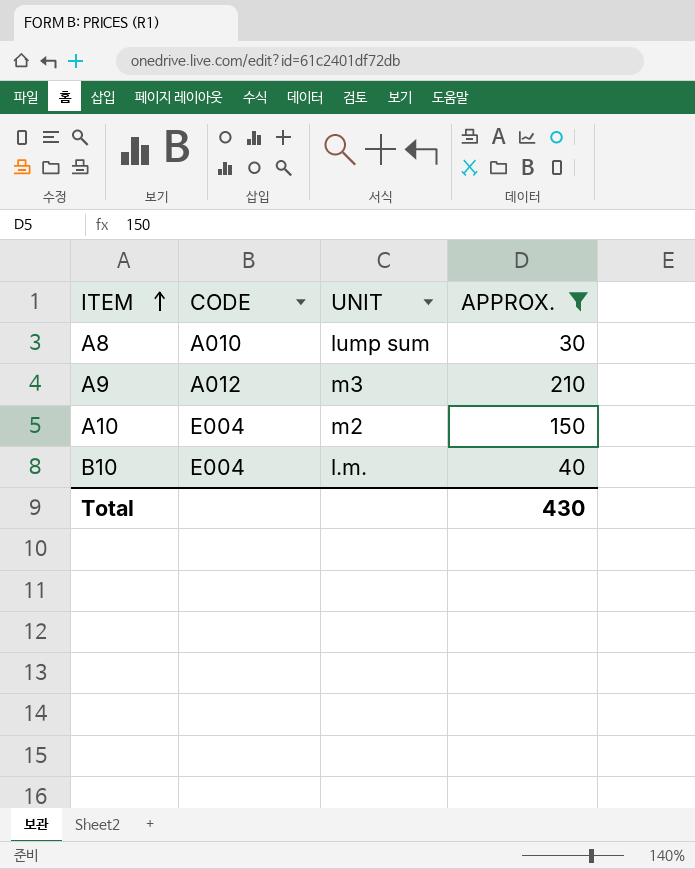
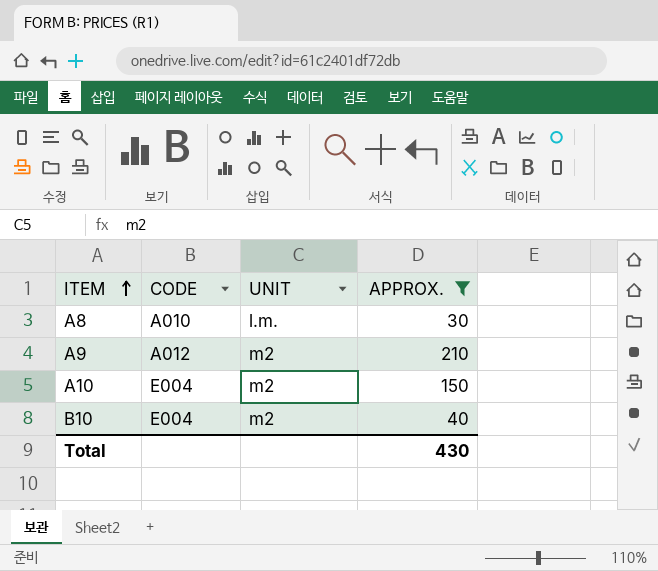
A8 | UNIT: lump sum -> l.m.
A9 | UNIT: m3 -> m2
B10 | UNIT: l.m. -> m2

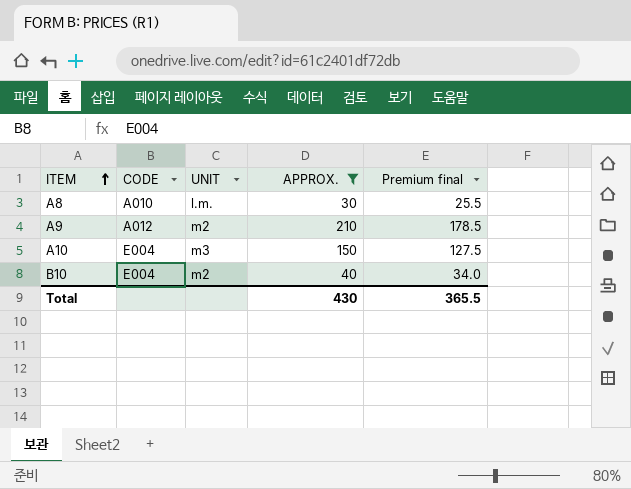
column Premium final | formula: none -> [APPROX.] * 0.85
A10 | UNIT: m2 -> m3

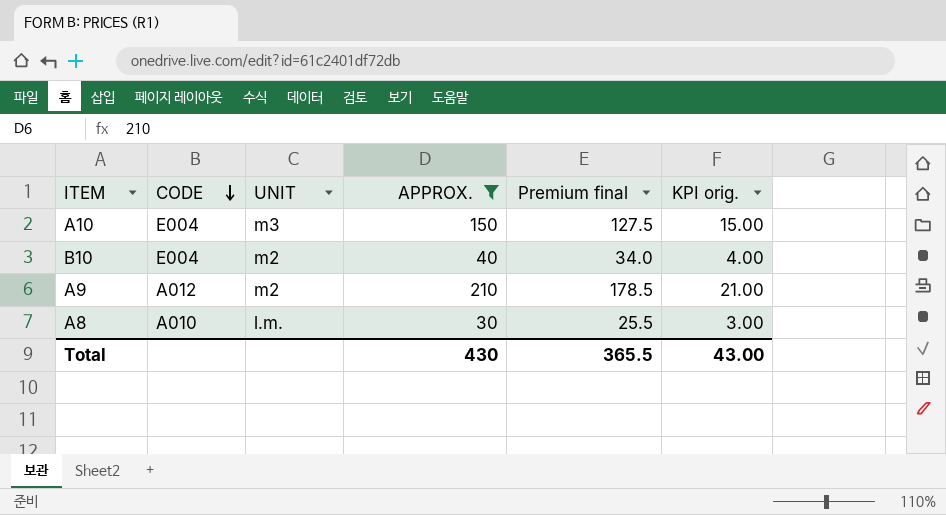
row order: ITEM ascending -> CODE descending
column KPI orig. | formula: none -> [APPROX.] * 0.1

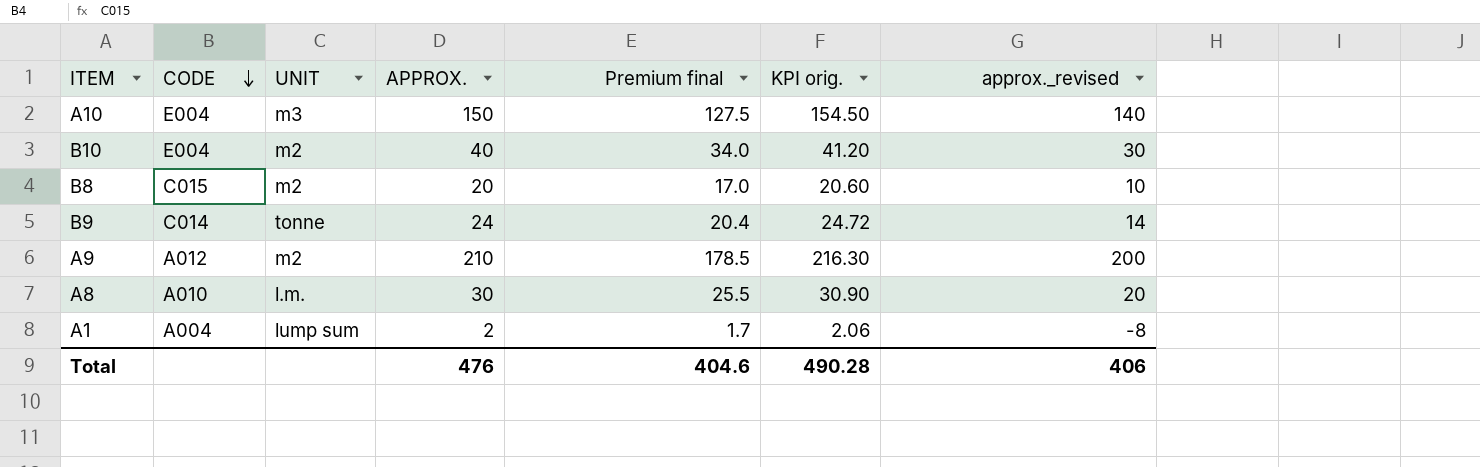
filter: APPROX. >= 30 -> none
column KPI orig. | formula: [APPROX.] * 0.1 -> [APPROX.] * 1.03
column approx._revised | formula: none -> [APPROX.] - 10
Total | APPROX.: 430 -> 476
Total | Premium final: 365.5 -> 404.6
Total | KPI orig.: 43.00 -> 490.28

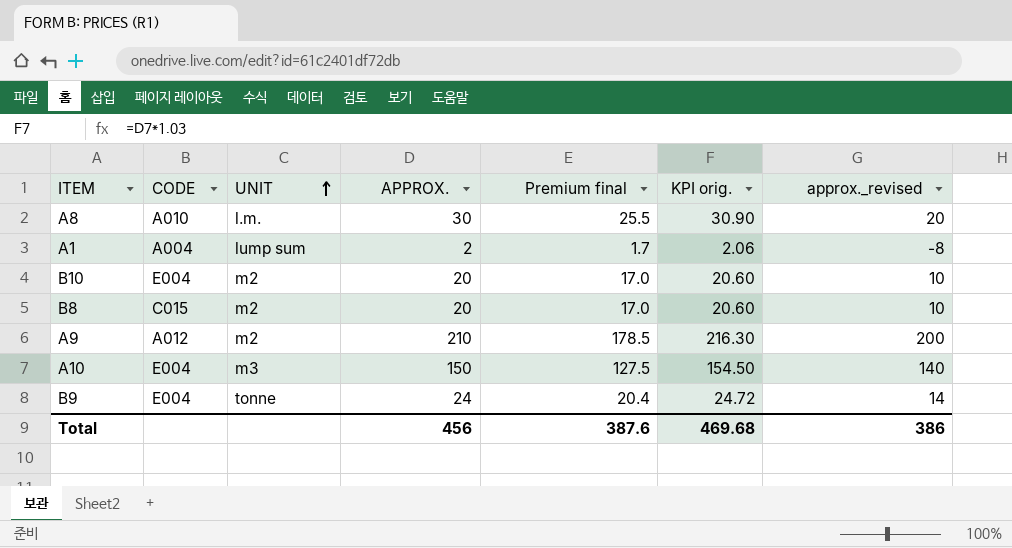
row order: CODE descending -> UNIT ascending
B10 | APPROX.: 40 -> 20
B10 | Premium final: 34.0 -> 17.0
B10 | KPI orig.: 41.20 -> 20.60
B10 | approx._revised: 30 -> 10
B9 | CODE: C014 -> E004
Total | APPROX.: 476 -> 456
Total | Premium final: 404.6 -> 387.6
Total | KPI orig.: 490.28 -> 469.68
Total | approx._revised: 406 -> 386

